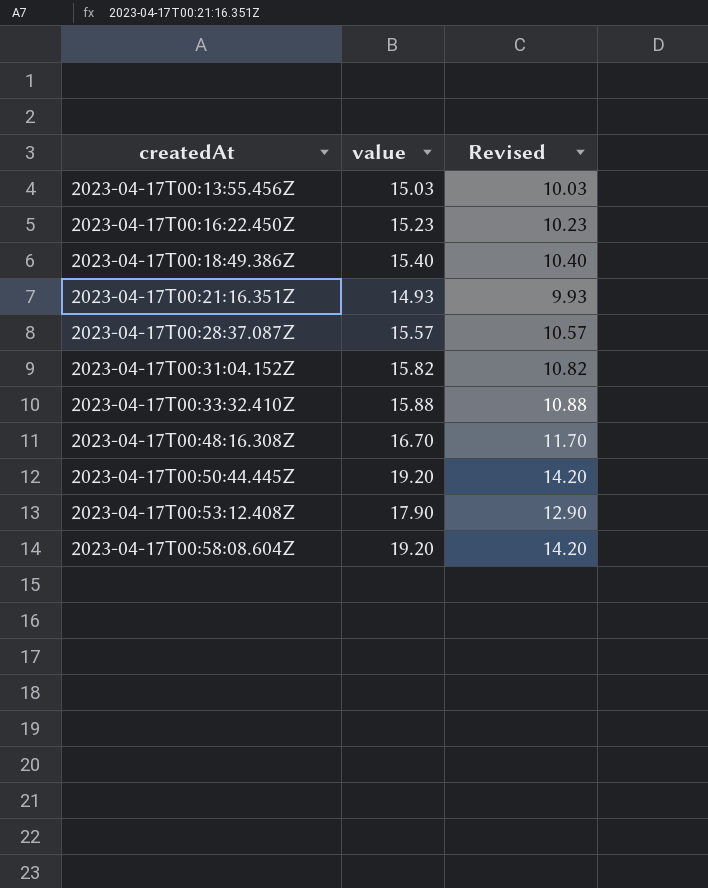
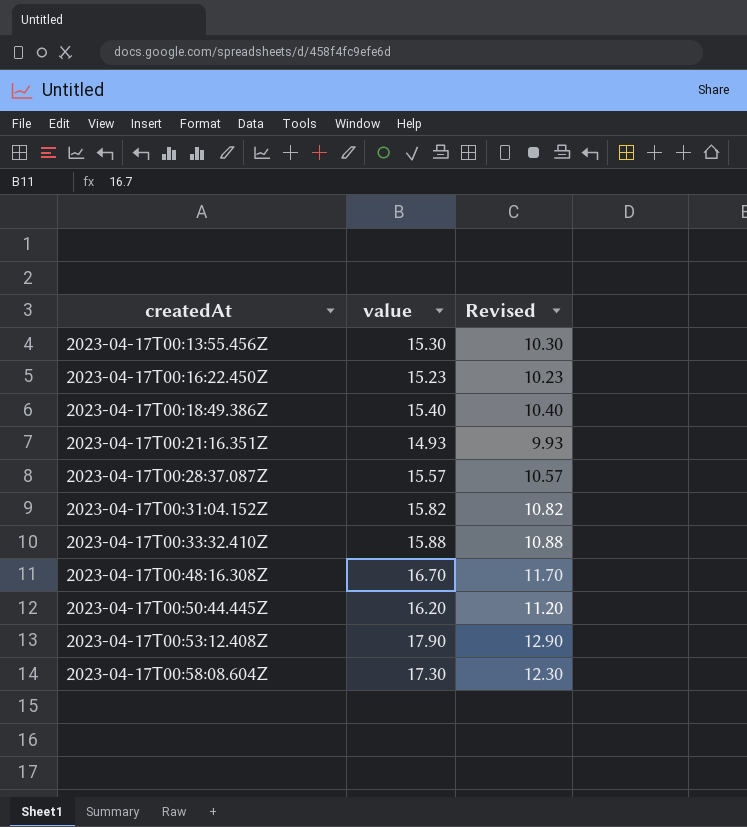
2023-04-17T00:13:55.456Z | value: 15.03 -> 15.30
2023-04-17T00:13:55.456Z | Revised: 10.03 -> 10.30
2023-04-17T00:50:44.445Z | value: 19.20 -> 16.20
2023-04-17T00:50:44.445Z | Revised: 14.20 -> 11.20
2023-04-17T00:58:08.604Z | value: 19.20 -> 17.30
2023-04-17T00:58:08.604Z | Revised: 14.20 -> 12.30

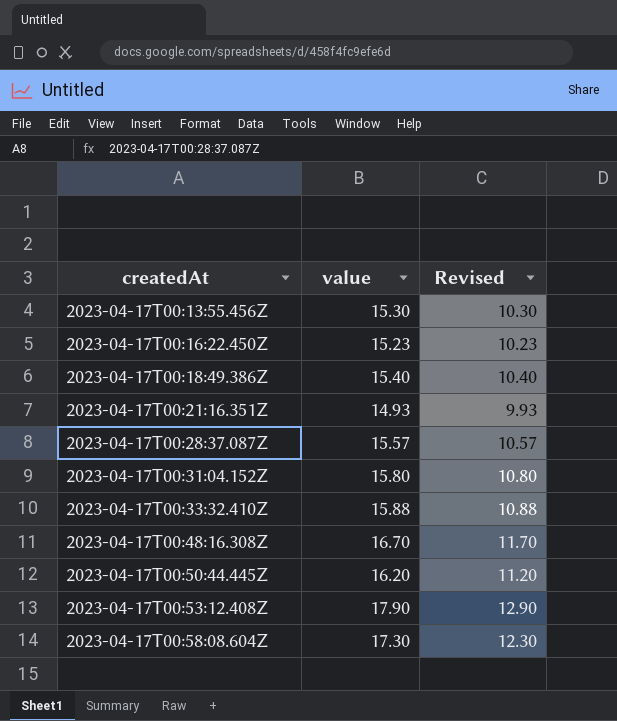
2023-04-17T00:31:04.152Z | value: 15.82 -> 15.80
2023-04-17T00:31:04.152Z | Revised: 10.82 -> 10.80

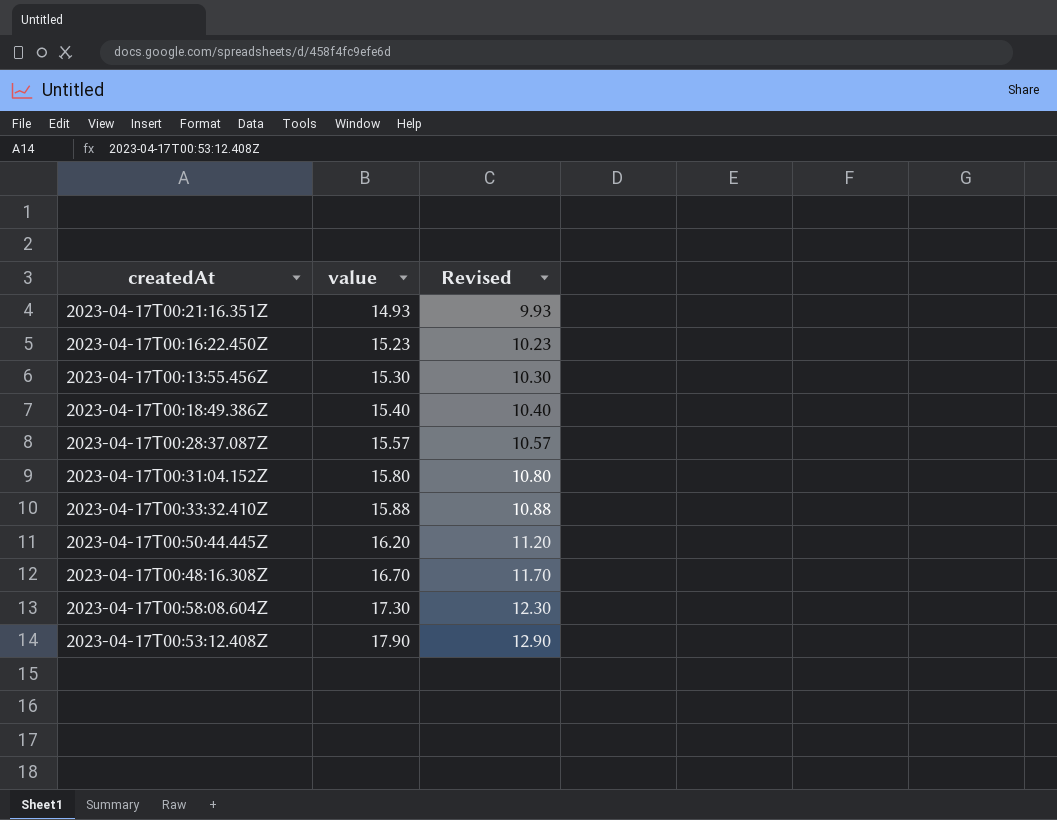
row order: createdAt ascending -> value ascending

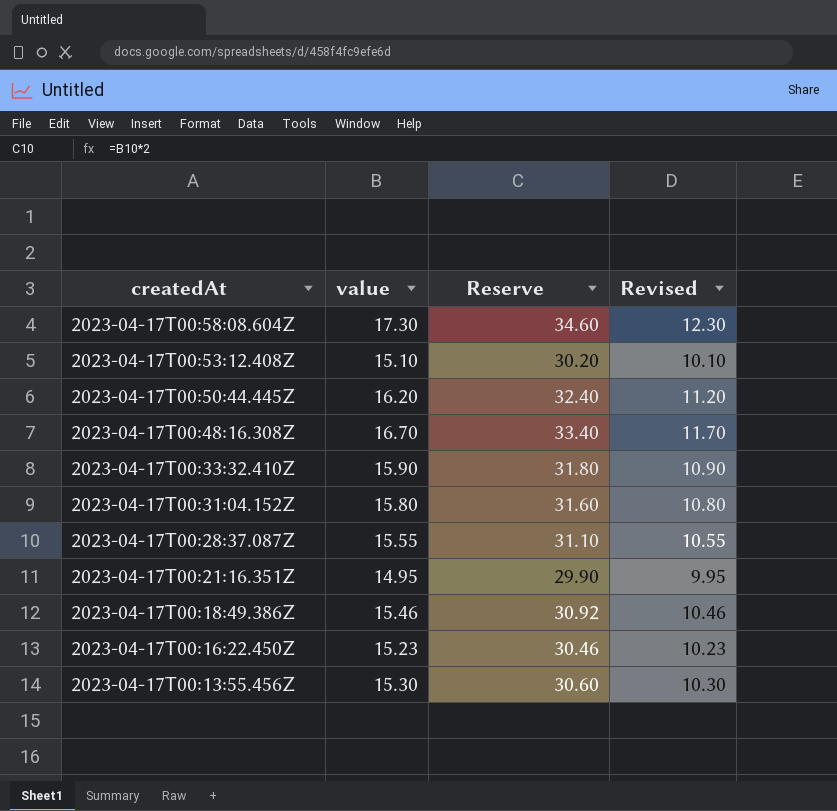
row order: value ascending -> createdAt descending
column Reserve | formula: none -> [value] * 2
2023-04-17T00:53:12.408Z | value: 17.90 -> 15.10
2023-04-17T00:53:12.408Z | Revised: 12.90 -> 10.10
2023-04-17T00:33:32.410Z | value: 15.88 -> 15.90
2023-04-17T00:33:32.410Z | Revised: 10.88 -> 10.90
2023-04-17T00:28:37.087Z | value: 15.57 -> 15.55
2023-04-17T00:28:37.087Z | Revised: 10.57 -> 10.55
2023-04-17T00:21:16.351Z | value: 14.93 -> 14.95
2023-04-17T00:21:16.351Z | Revised: 9.93 -> 9.95
2023-04-17T00:18:49.386Z | value: 15.40 -> 15.46
2023-04-17T00:18:49.386Z | Revised: 10.40 -> 10.46

